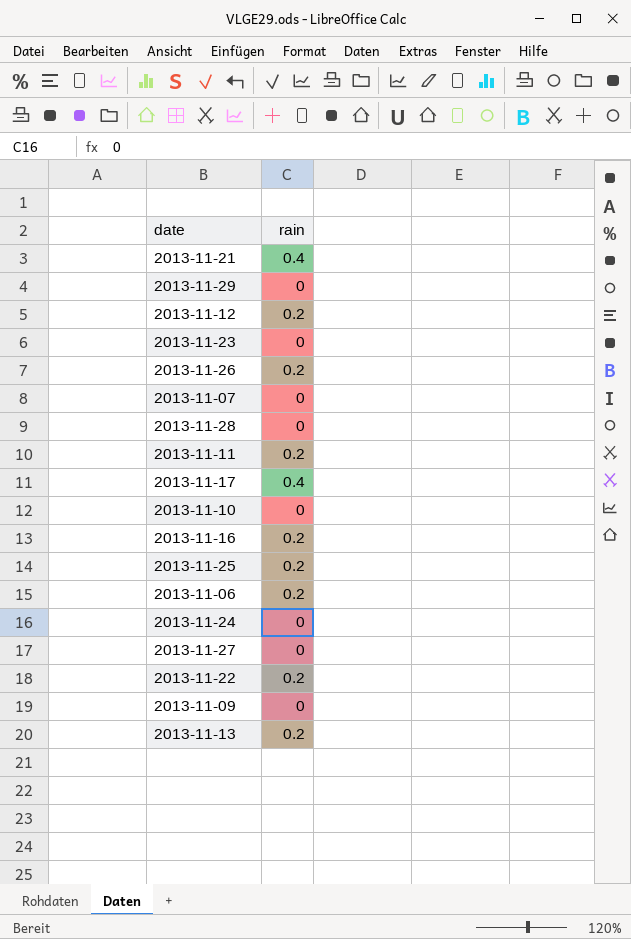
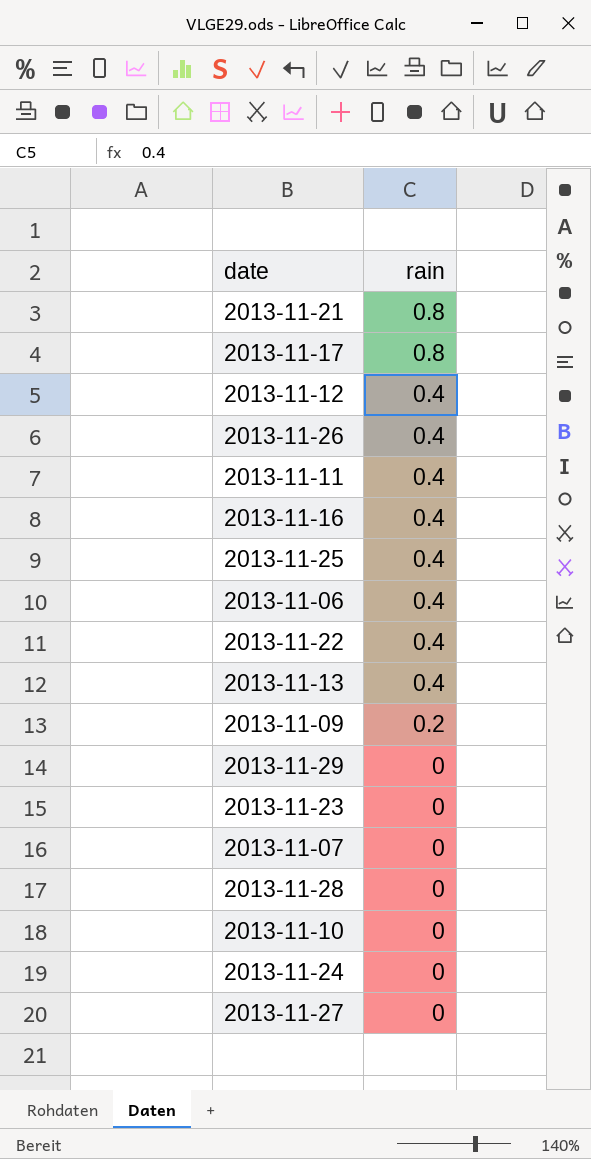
row order: none -> rain descending
2013-11-21 | rain: 0.4 -> 0.8
2013-11-17 | rain: 0.4 -> 0.8
2013-11-12 | rain: 0.2 -> 0.4
2013-11-26 | rain: 0.2 -> 0.4
2013-11-11 | rain: 0.2 -> 0.4
2013-11-16 | rain: 0.2 -> 0.4
2013-11-25 | rain: 0.2 -> 0.4
2013-11-06 | rain: 0.2 -> 0.4
2013-11-22 | rain: 0.2 -> 0.4
2013-11-13 | rain: 0.2 -> 0.4
2013-11-09 | rain: 0 -> 0.2

